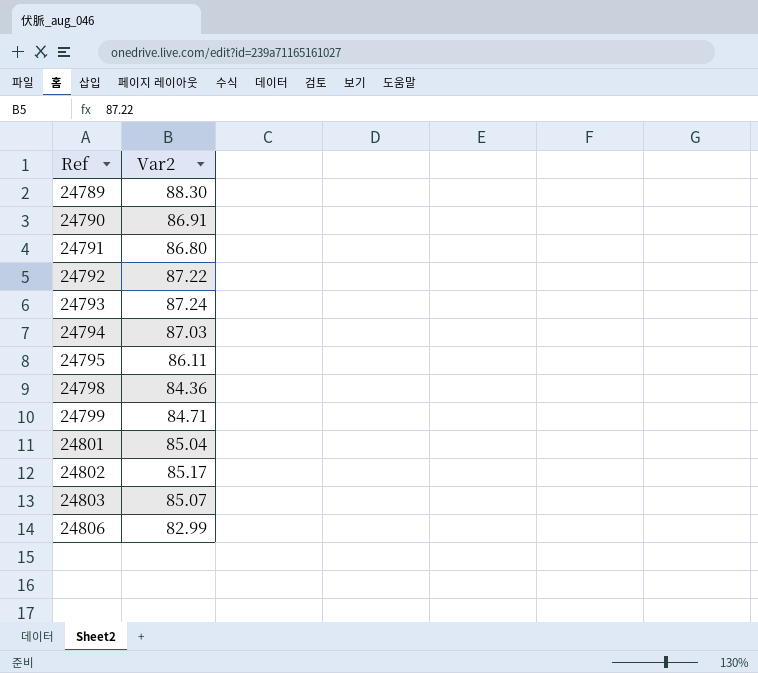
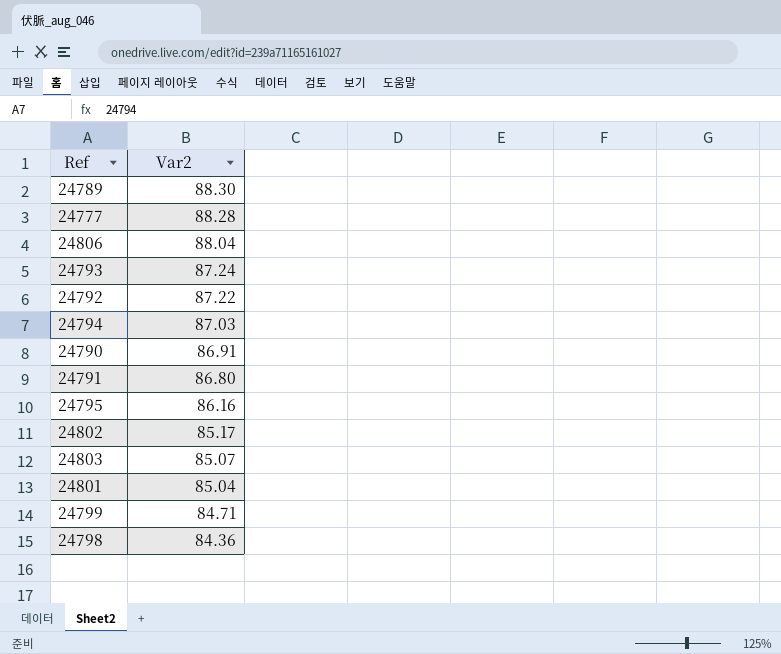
row order: Ref ascending -> Var2 descending
row 24777: none -> 88.28
24806 | Var2: 82.99 -> 88.04
24795 | Var2: 86.11 -> 86.16

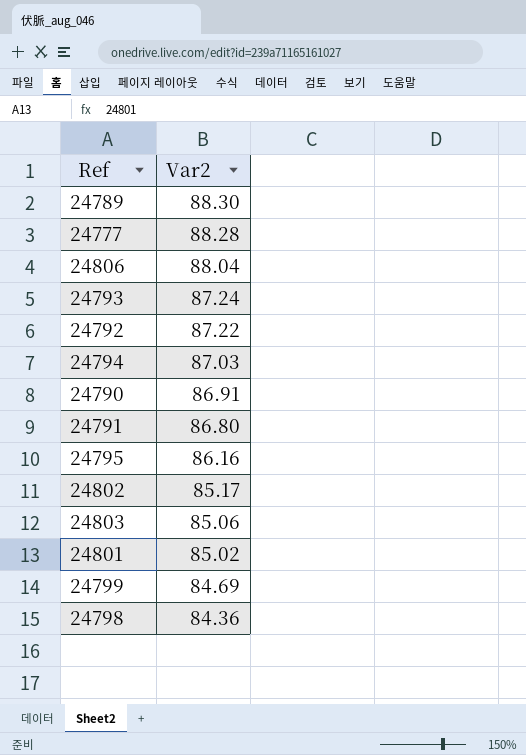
24803 | Var2: 85.07 -> 85.06
24801 | Var2: 85.04 -> 85.02
24799 | Var2: 84.71 -> 84.69

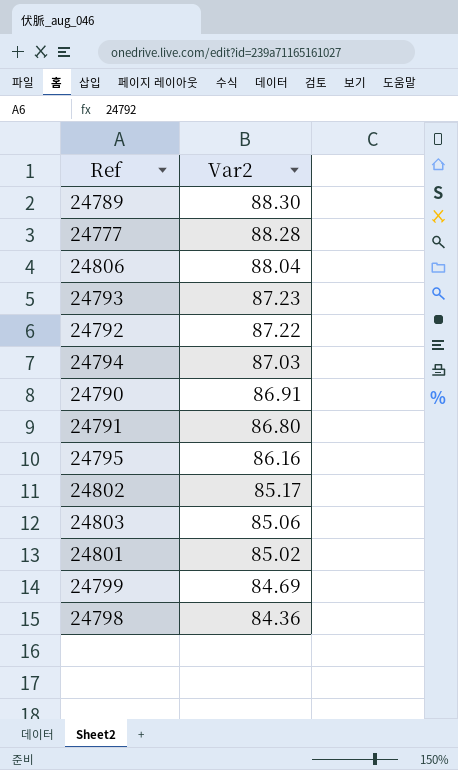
24793 | Var2: 87.24 -> 87.23

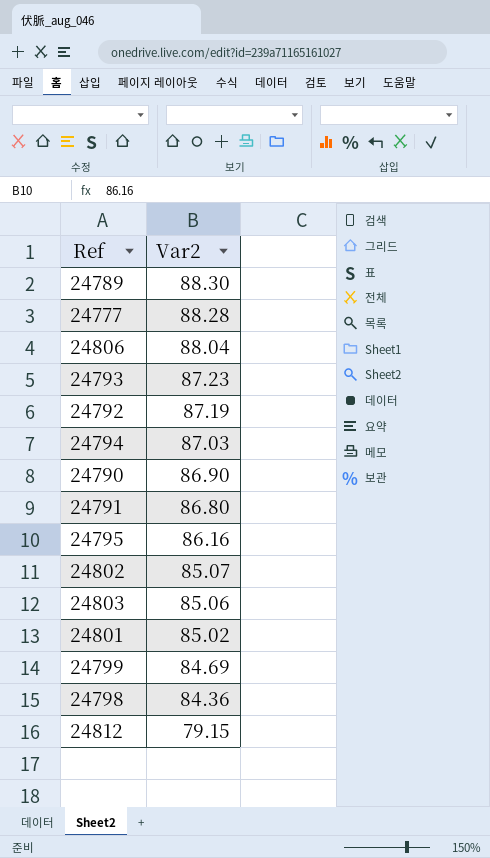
24792 | Var2: 87.22 -> 87.19
24790 | Var2: 86.91 -> 86.90
24802 | Var2: 85.17 -> 85.07
row 24812: none -> 79.15

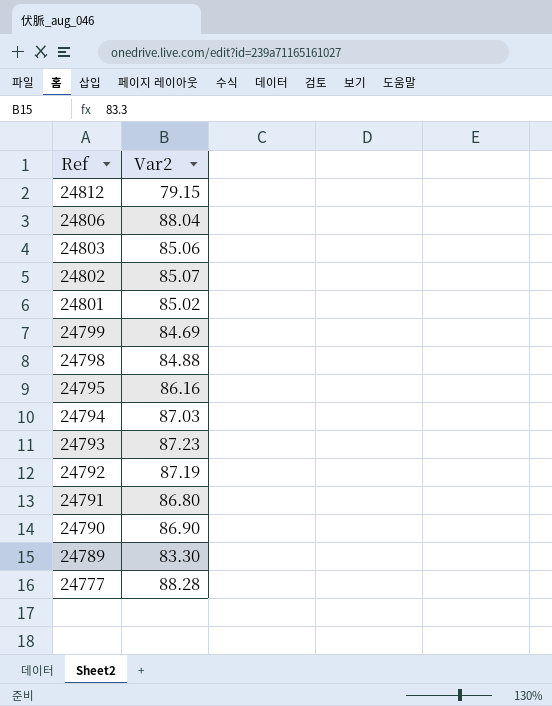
row order: Var2 descending -> Ref descending
24798 | Var2: 84.36 -> 84.88
24789 | Var2: 88.30 -> 83.30

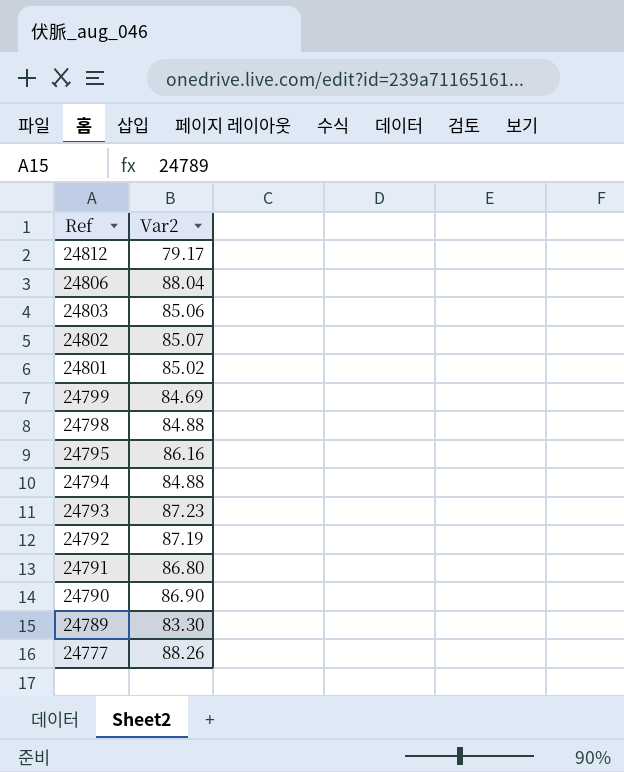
24812 | Var2: 79.15 -> 79.17
24794 | Var2: 87.03 -> 84.88
24777 | Var2: 88.28 -> 88.26

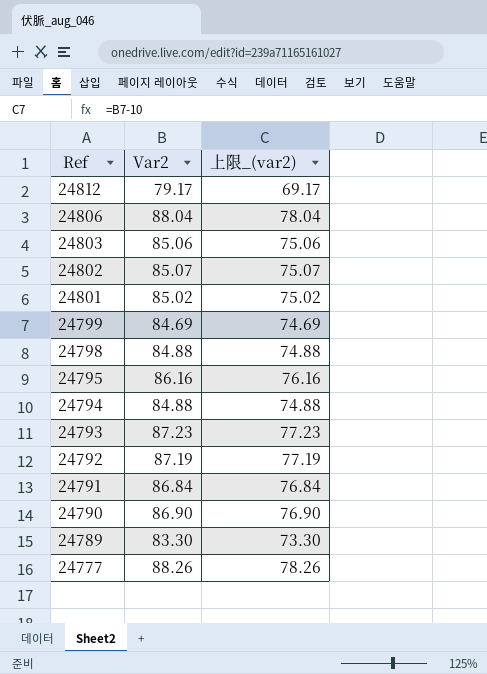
column 上限_(var2) | formula: none -> [Var2] - 10
24791 | Var2: 86.80 -> 86.84

